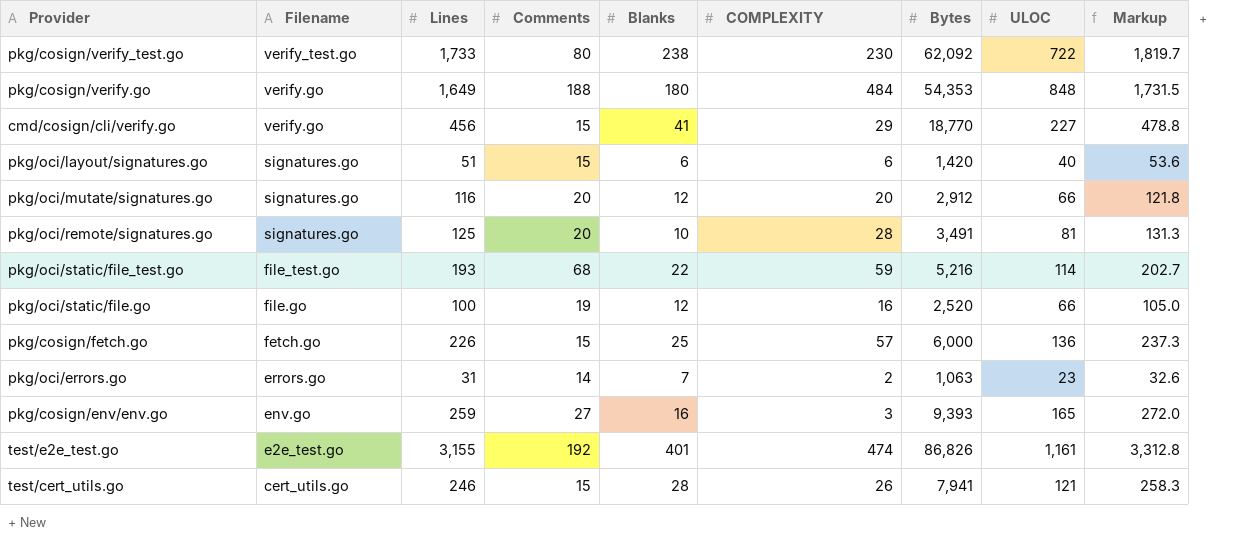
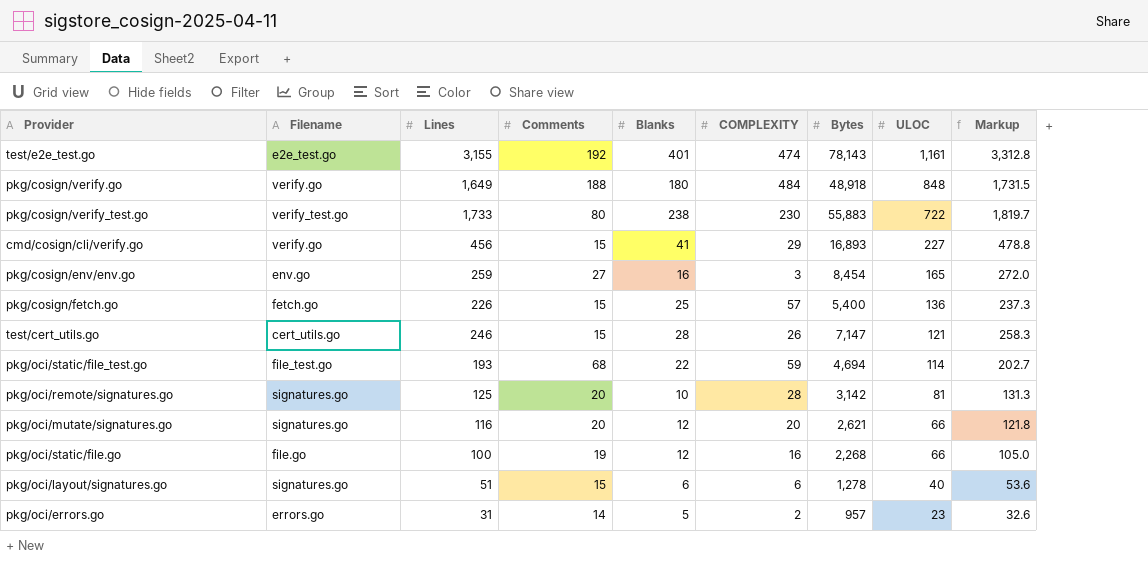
row order: Filename descending -> ULOC descending
test/e2e_test.go | Bytes: 86,826 -> 78,143
pkg/cosign/verify.go | Bytes: 54,353 -> 48,918
pkg/cosign/verify_test.go | Bytes: 62,092 -> 55,883
cmd/cosign/cli/verify.go | Bytes: 18,770 -> 16,893
pkg/cosign/env/env.go | Bytes: 9,393 -> 8,454
pkg/cosign/fetch.go | Bytes: 6,000 -> 5,400
test/cert_utils.go | Bytes: 7,941 -> 7,147
pkg/oci/static/file_test.go | Bytes: 5,216 -> 4,694
pkg/oci/remote/signatures.go | Bytes: 3,491 -> 3,142
pkg/oci/mutate/signatures.go | Bytes: 2,912 -> 2,621
pkg/oci/static/file.go | Bytes: 2,520 -> 2,268
pkg/oci/layout/signatures.go | Bytes: 1,420 -> 1,278
pkg/oci/errors.go | Blanks: 7 -> 5
pkg/oci/errors.go | Bytes: 1,063 -> 957

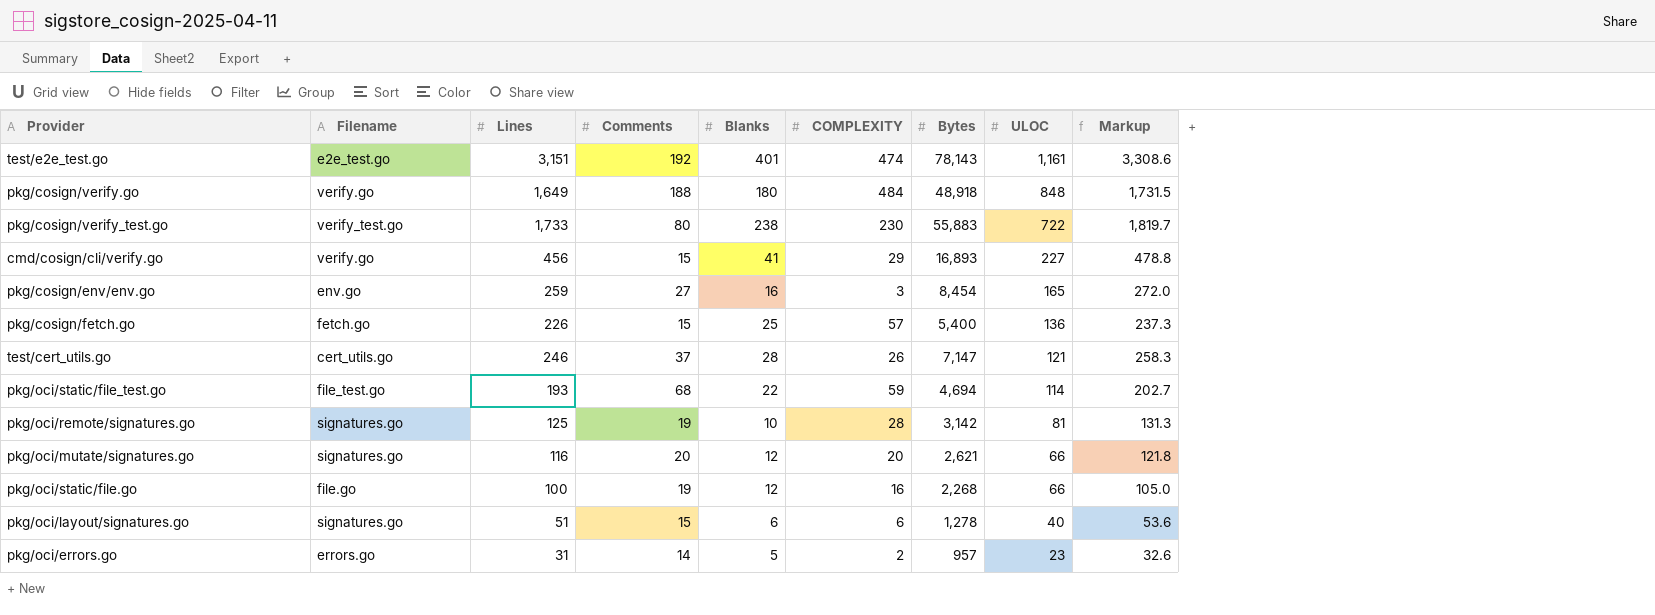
test/e2e_test.go | Lines: 3,155 -> 3,151
test/e2e_test.go | Markup: 3,312.8 -> 3,308.6
test/cert_utils.go | Comments: 15 -> 37
pkg/oci/remote/signatures.go | Comments: 20 -> 19

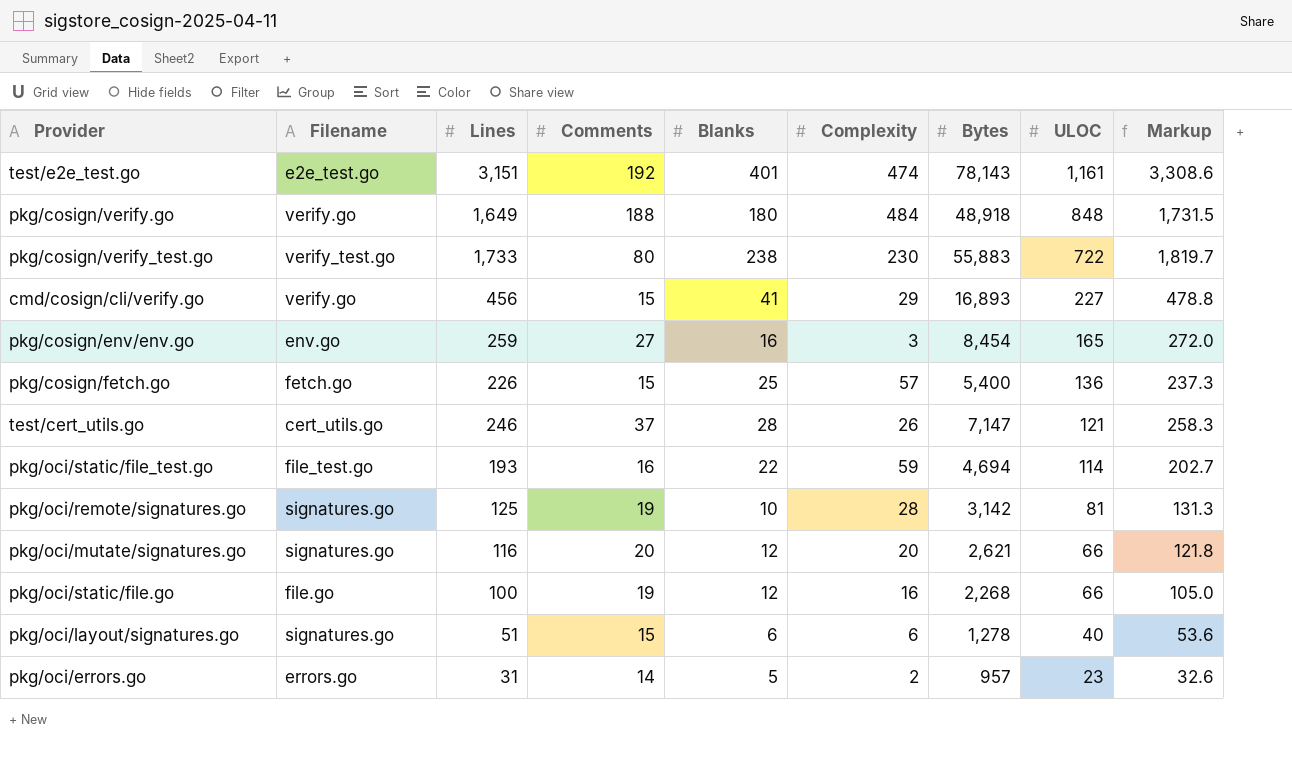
column name: COMPLEXITY -> Complexity
pkg/oci/static/file_test.go | Comments: 68 -> 16

